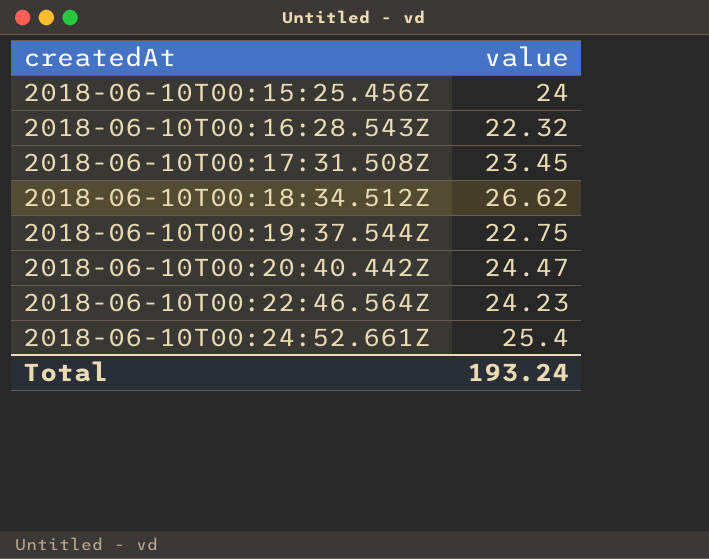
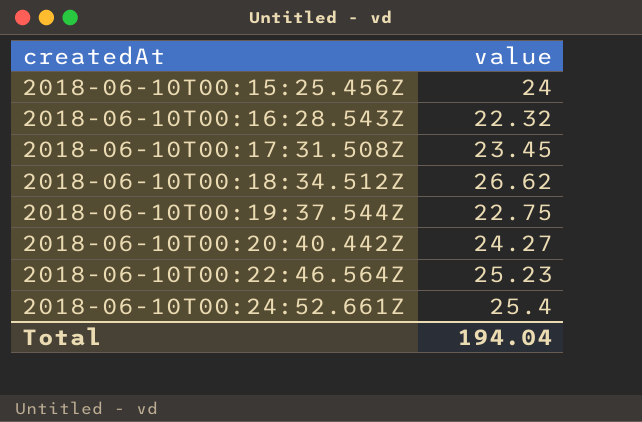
2018-06-10T00:20:40.442Z | value: 24.47 -> 24.27
2018-06-10T00:22:46.564Z | value: 24.23 -> 25.23
Total | value: 193.24 -> 194.04

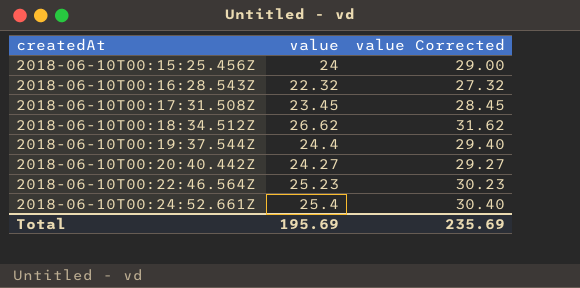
column value Corrected | formula: none -> [value] + 5
2018-06-10T00:19:37.544Z | value: 22.75 -> 24.4
Total | value: 194.04 -> 195.69

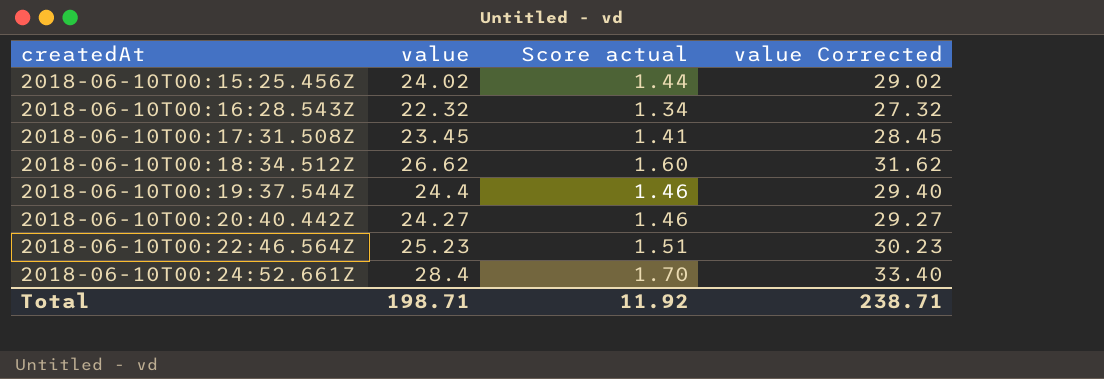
column Score actual | formula: none -> [value] * 0.06
2018-06-10T00:15:25.456Z | value: 24 -> 24.02
2018-06-10T00:15:25.456Z | value Corrected: 29.00 -> 29.02
2018-06-10T00:24:52.661Z | value: 25.4 -> 28.4
2018-06-10T00:24:52.661Z | value Corrected: 30.40 -> 33.40
Total | value: 195.69 -> 198.71
Total | value Corrected: 235.69 -> 238.71

